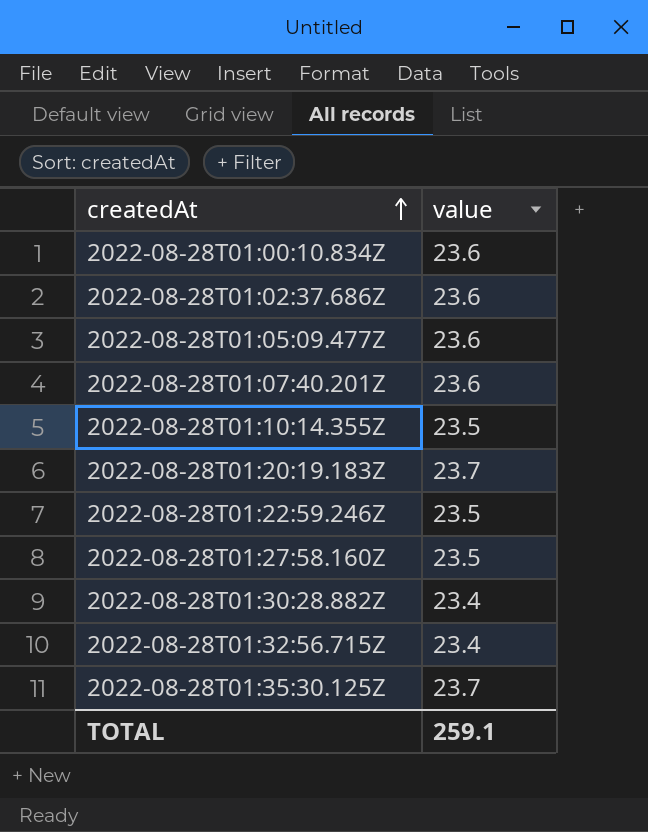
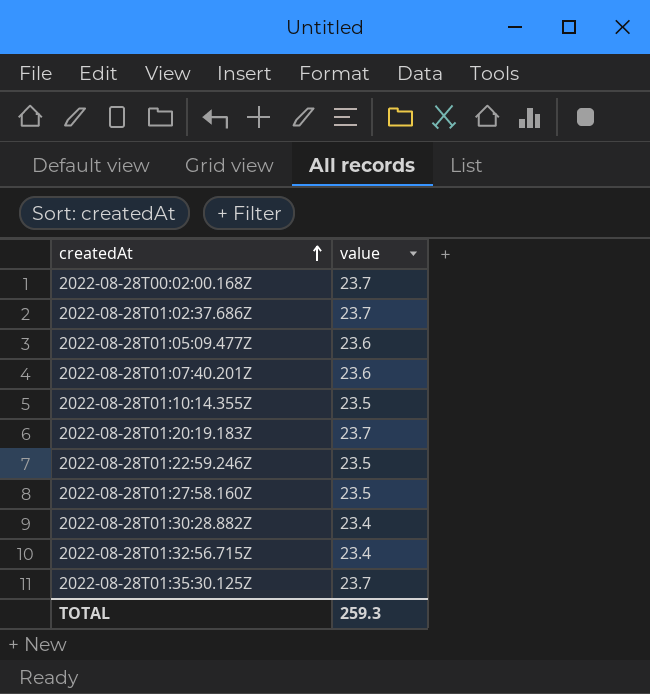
row 2022-08-28T01:00:10.834Z: 23.6 -> none
row 2022-08-28T00:02:00.168Z: none -> 23.7
2022-08-28T01:02:37.686Z | value: 23.6 -> 23.7
TOTAL | value: 259.1 -> 259.3

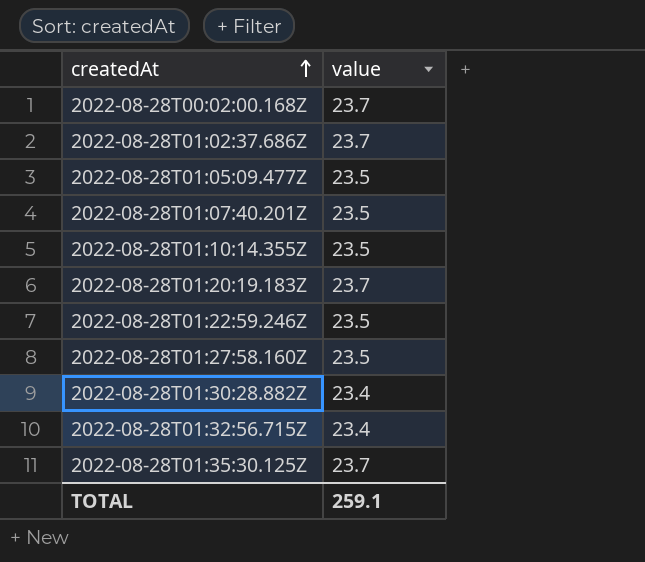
2022-08-28T01:05:09.477Z | value: 23.6 -> 23.5
2022-08-28T01:07:40.201Z | value: 23.6 -> 23.5
TOTAL | value: 259.3 -> 259.1

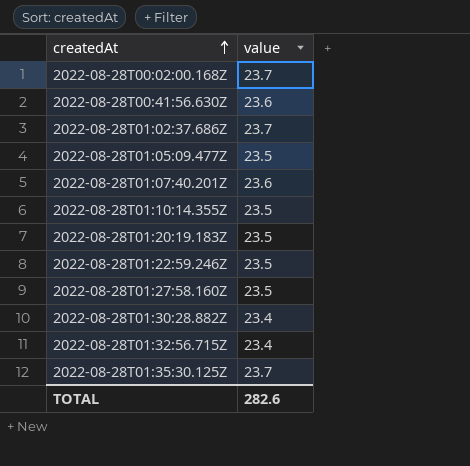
row 2022-08-28T00:41:56.630Z: none -> 23.6
2022-08-28T01:07:40.201Z | value: 23.5 -> 23.6
2022-08-28T01:20:19.183Z | value: 23.7 -> 23.5
TOTAL | value: 259.1 -> 282.6

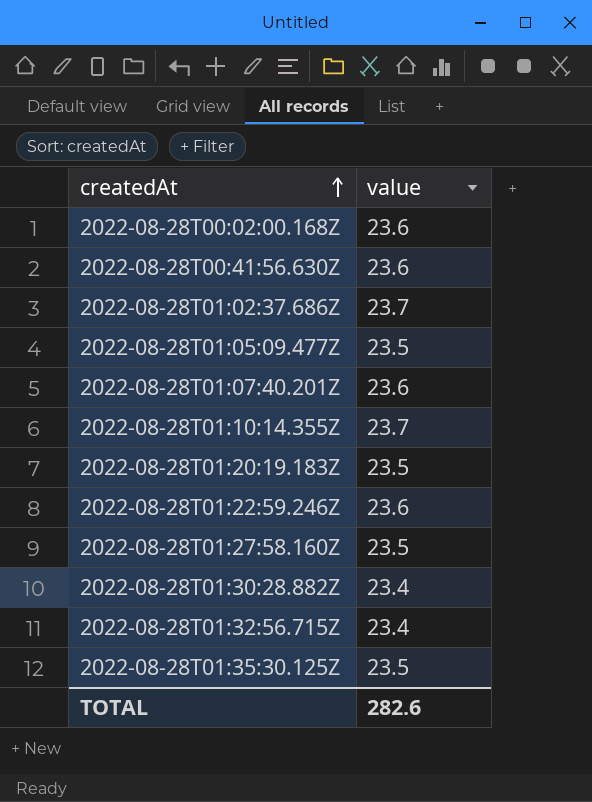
2022-08-28T00:02:00.168Z | value: 23.7 -> 23.6
2022-08-28T01:10:14.355Z | value: 23.5 -> 23.7
2022-08-28T01:22:59.246Z | value: 23.5 -> 23.6
2022-08-28T01:35:30.125Z | value: 23.7 -> 23.5

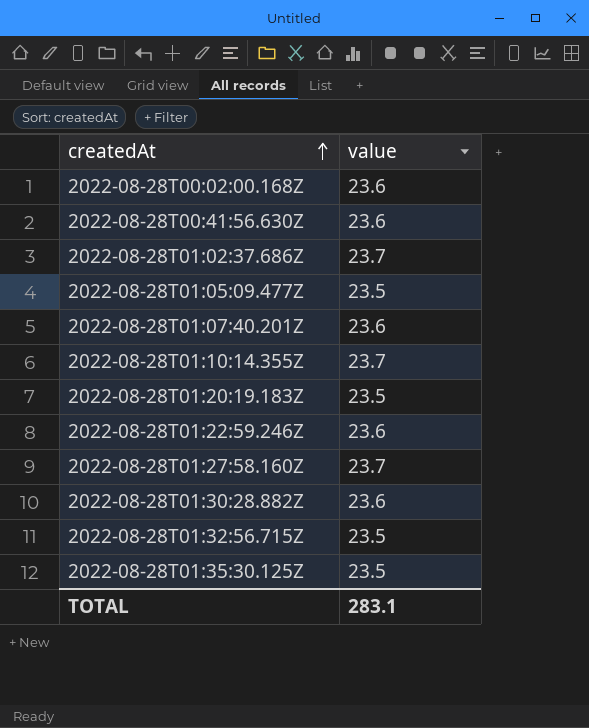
2022-08-28T01:27:58.160Z | value: 23.5 -> 23.7
2022-08-28T01:30:28.882Z | value: 23.4 -> 23.6
2022-08-28T01:32:56.715Z | value: 23.4 -> 23.5
TOTAL | value: 282.6 -> 283.1

